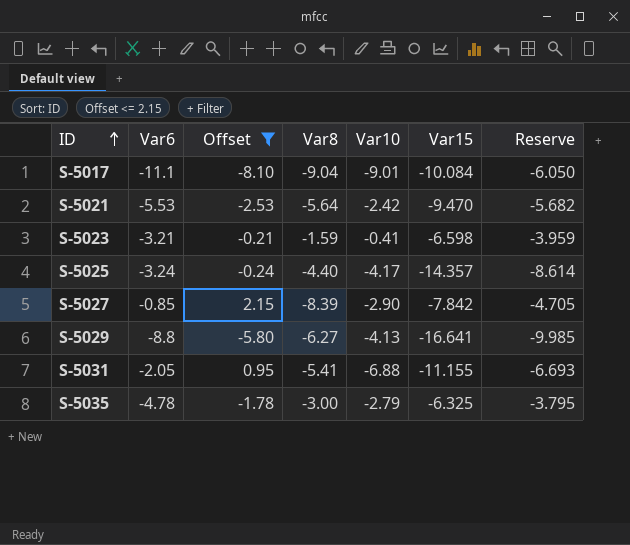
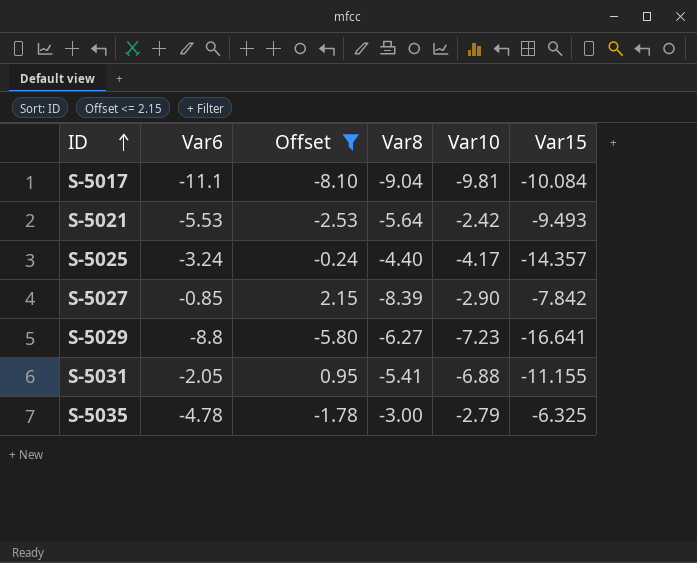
column Reserve | formula: [Var15] * 0.6 -> none
row S-5023: -3.21 | -0.21 | -1.59 | -0.41 | -6.598 | -3.959 -> none
S-5017 | Var10: -9.01 -> -9.81
S-5021 | Var15: -9.470 -> -9.493
S-5029 | Var10: -4.13 -> -7.23

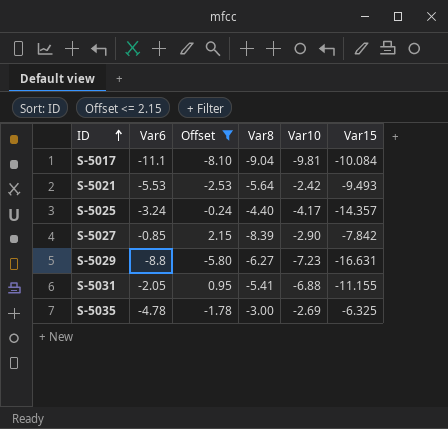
S-5029 | Var15: -16.641 -> -16.631
S-5035 | Var10: -2.79 -> -2.69

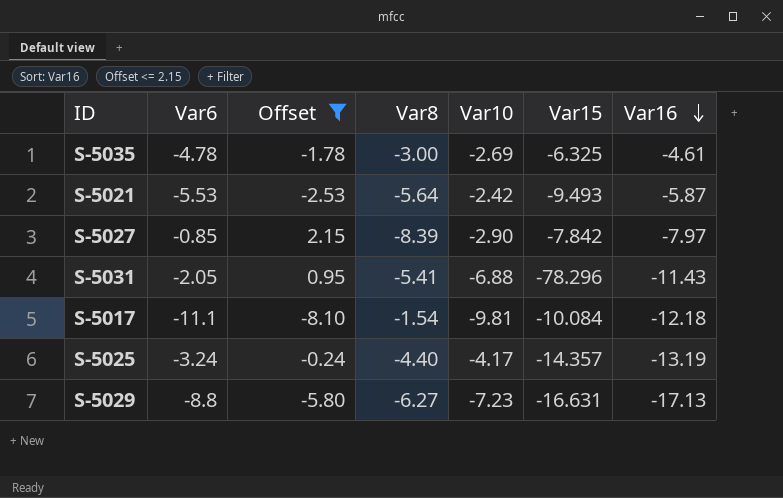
row order: ID ascending -> Var16 descending
column Var16 | position: none -> 7
S-5031 | Var15: -11.155 -> -78.296
S-5017 | Var8: -9.04 -> -1.54

